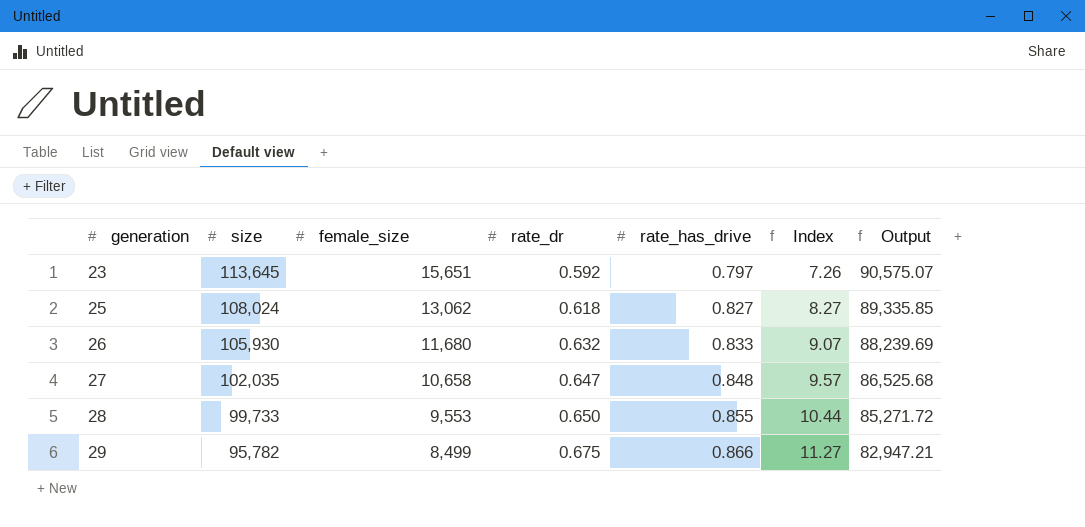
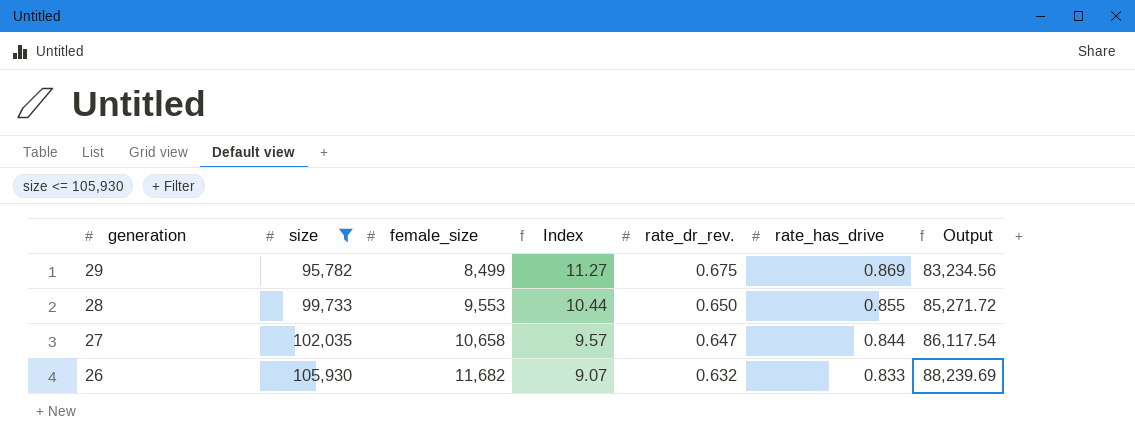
filter: none -> size <= 105,930
row order: generation ascending -> generation descending
column Index | position: 6 -> 4
column name: rate_dr -> rate_dr_rev.
29 | rate_has_drive: 0.866 -> 0.869
29 | Output: 82,947.21 -> 83,234.56
27 | rate_has_drive: 0.848 -> 0.844
27 | Output: 86,525.68 -> 86,117.54
26 | female_size: 11,680 -> 11,682

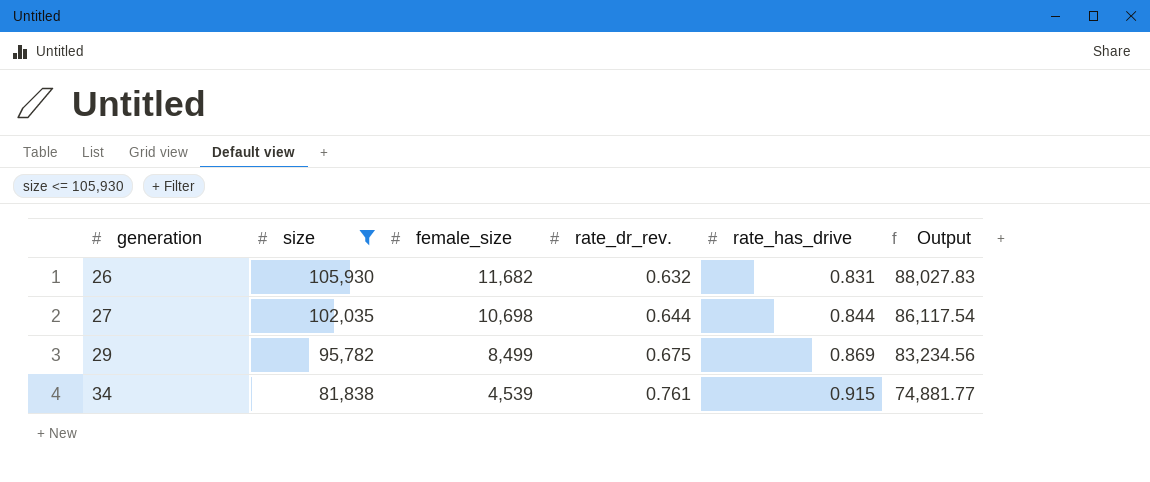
row order: generation descending -> generation ascending
column Index | formula: [size] / [female_size] -> none
row 28: 99,733 | 9,553 | 10.44 | 0.650 | 0.855 | 85,271.72 -> none
26 | rate_has_drive: 0.833 -> 0.831
26 | Output: 88,239.69 -> 88,027.83
27 | female_size: 10,658 -> 10,698
27 | rate_dr_rev.: 0.647 -> 0.644
row 34: none -> 81,838 | 4,539 | 0.761 | 0.915 | 74,881.77

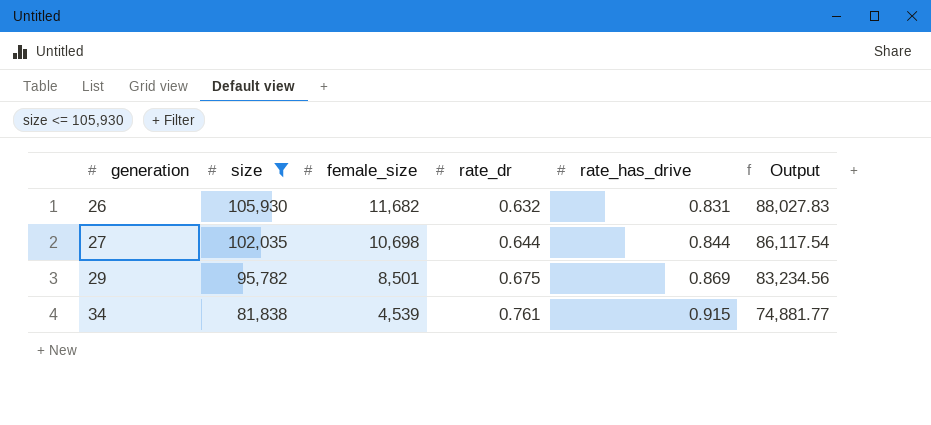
column name: rate_dr_rev. -> rate_dr
29 | female_size: 8,499 -> 8,501

